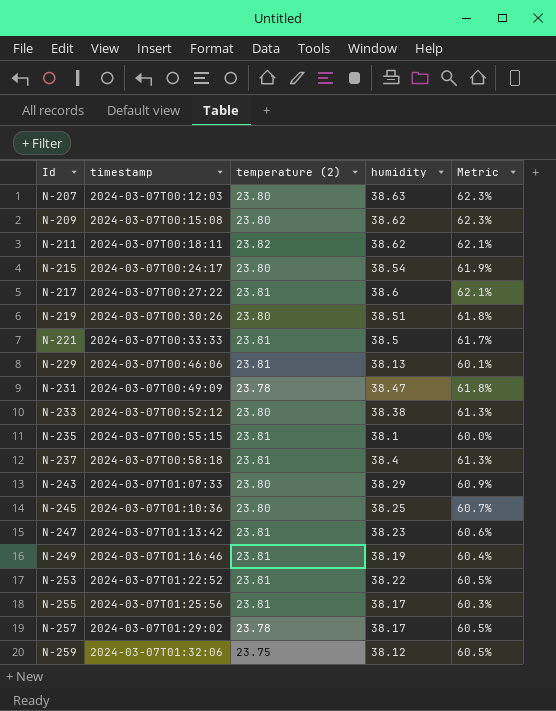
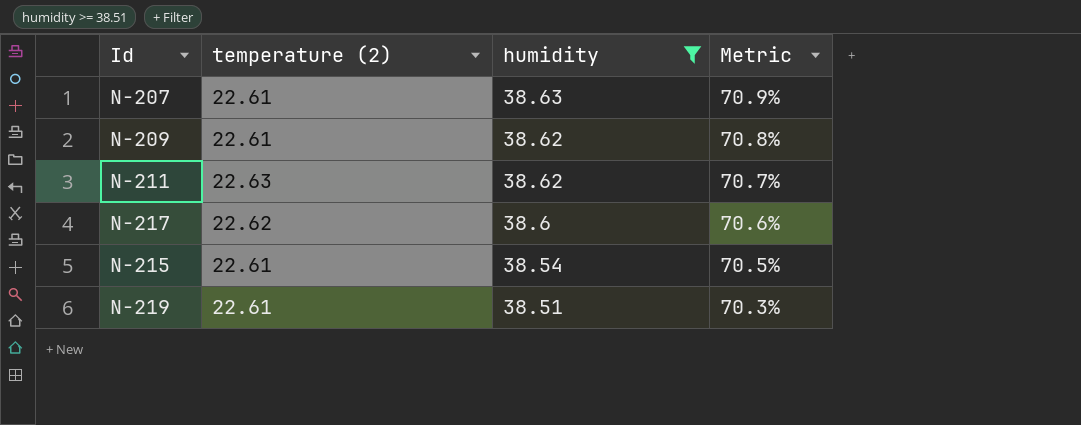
filter: none -> humidity >= 38.51
row order: Id ascending -> humidity descending
column timestamp | position: 2 -> none
N-207 | temperature (2): 23.80 -> 22.61
N-207 | Metric: 62.3% -> 70.9%
N-209 | temperature (2): 23.80 -> 22.61
N-209 | Metric: 62.3% -> 70.8%
N-211 | temperature (2): 23.82 -> 22.63
N-211 | Metric: 62.1% -> 70.7%
N-217 | temperature (2): 23.81 -> 22.62
N-217 | Metric: 62.1% -> 70.6%
N-215 | temperature (2): 23.80 -> 22.61
N-215 | Metric: 61.9% -> 70.5%
N-219 | temperature (2): 23.80 -> 22.61
N-219 | Metric: 61.8% -> 70.3%

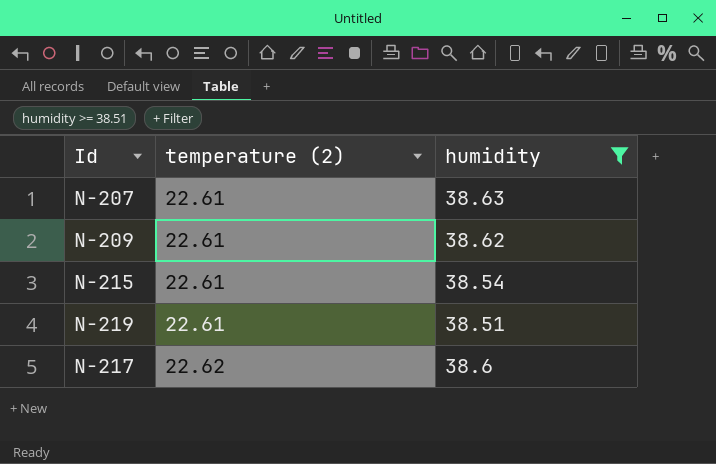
row order: humidity descending -> temperature (2) ascending
column Metric | formula: ([humidity] - [temperature (2)]) / [temperature (2)] -> none
row N-211: 22.63 | 38.62 | 70.7% -> none

